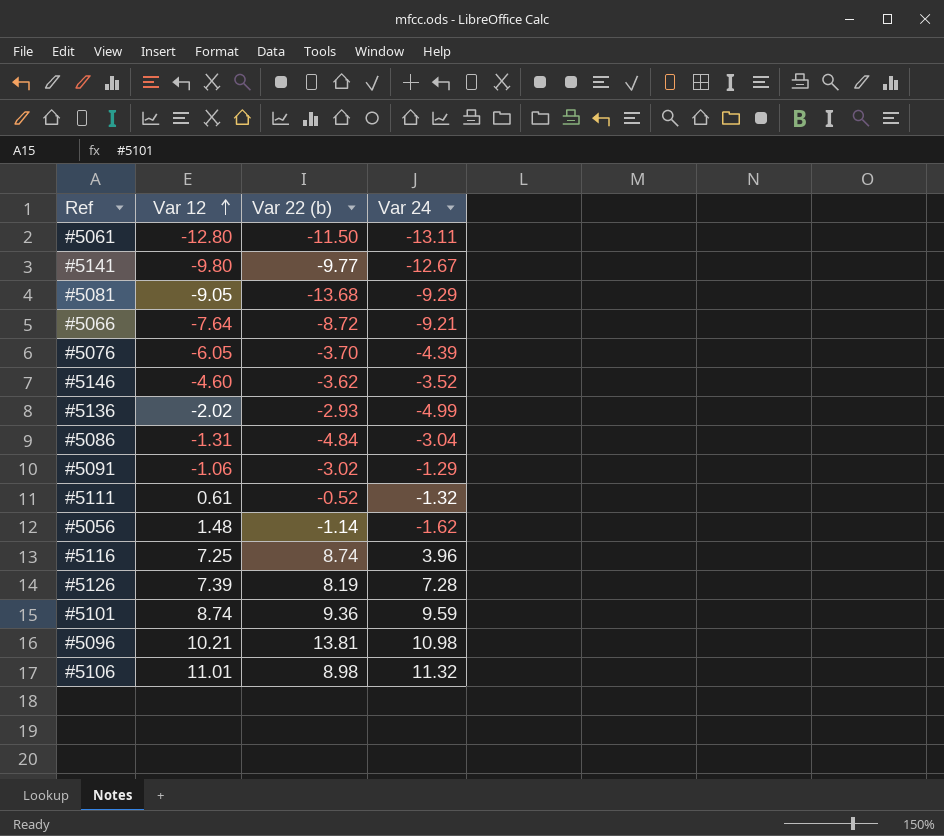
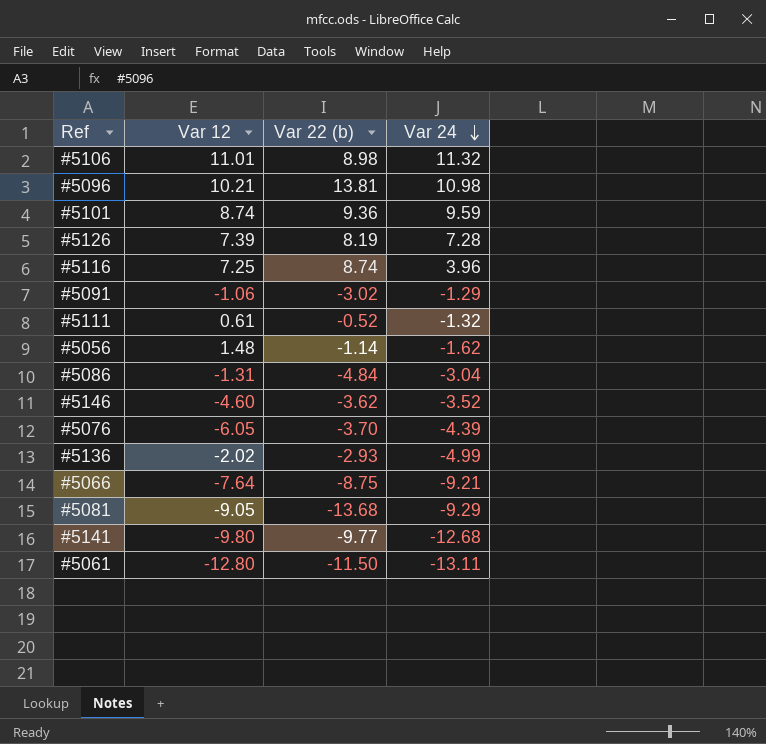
row order: Var 12 ascending -> Var 24 descending
#5066 | Var 22 (b): -8.72 -> -8.75
#5141 | Var 24: -12.67 -> -12.68

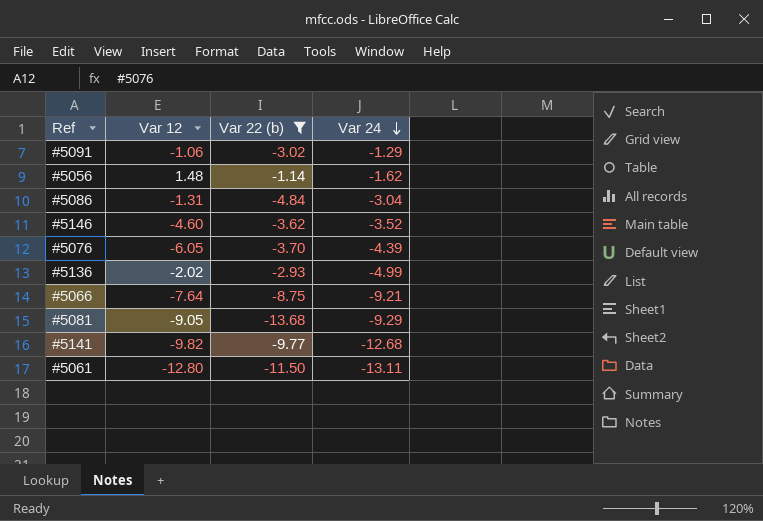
filter: none -> Var 22 (b) <= -1.14
#5141 | Var 12: -9.80 -> -9.82

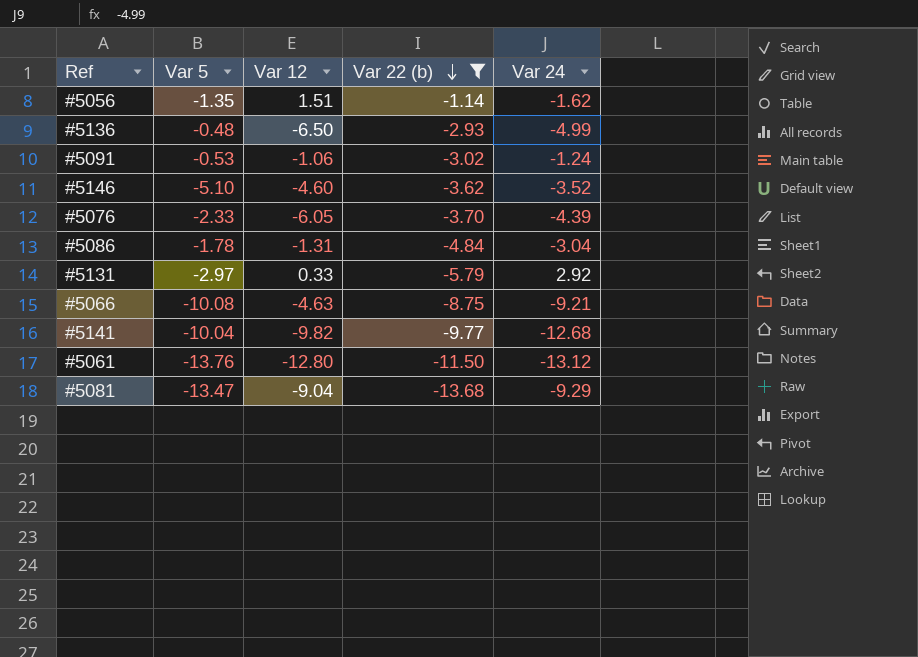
row order: Var 24 descending -> Var 22 (b) descending
column Var 5 | position: none -> 2
#5056 | Var 12: 1.48 -> 1.51
#5136 | Var 12: -2.02 -> -6.50
#5091 | Var 24: -1.29 -> -1.24
row #5131: none -> -2.97 | 0.33 | -5.79 | 2.92
#5066 | Var 12: -7.64 -> -4.63
#5061 | Var 24: -13.11 -> -13.12
#5081 | Var 12: -9.05 -> -9.04

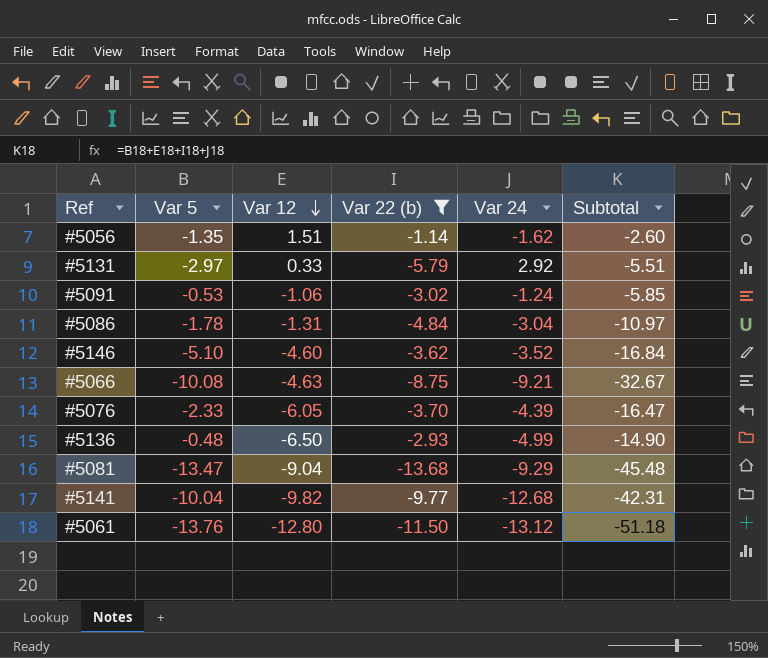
row order: Var 22 (b) descending -> Var 12 descending
column Subtotal | formula: none -> [Var 5] + [Var 12] + [Var 22 (b)] + [Var 24]

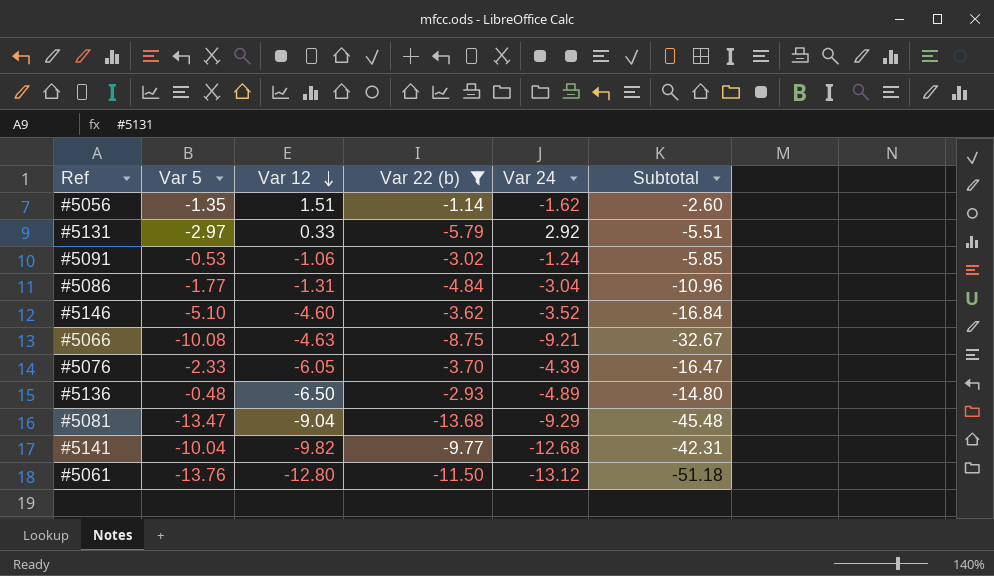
#5086 | Var 5: -1.78 -> -1.77
#5086 | Subtotal: -10.97 -> -10.96
#5136 | Var 24: -4.99 -> -4.89
#5136 | Subtotal: -14.90 -> -14.80

